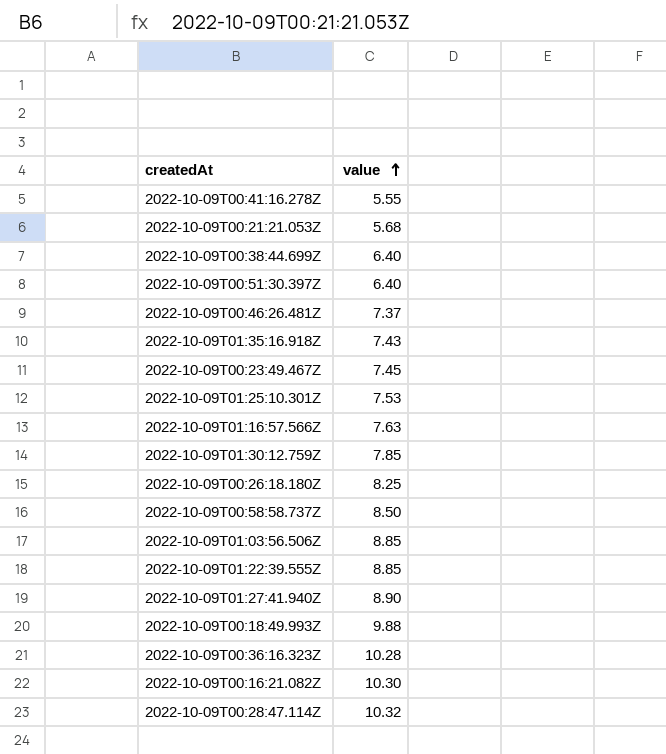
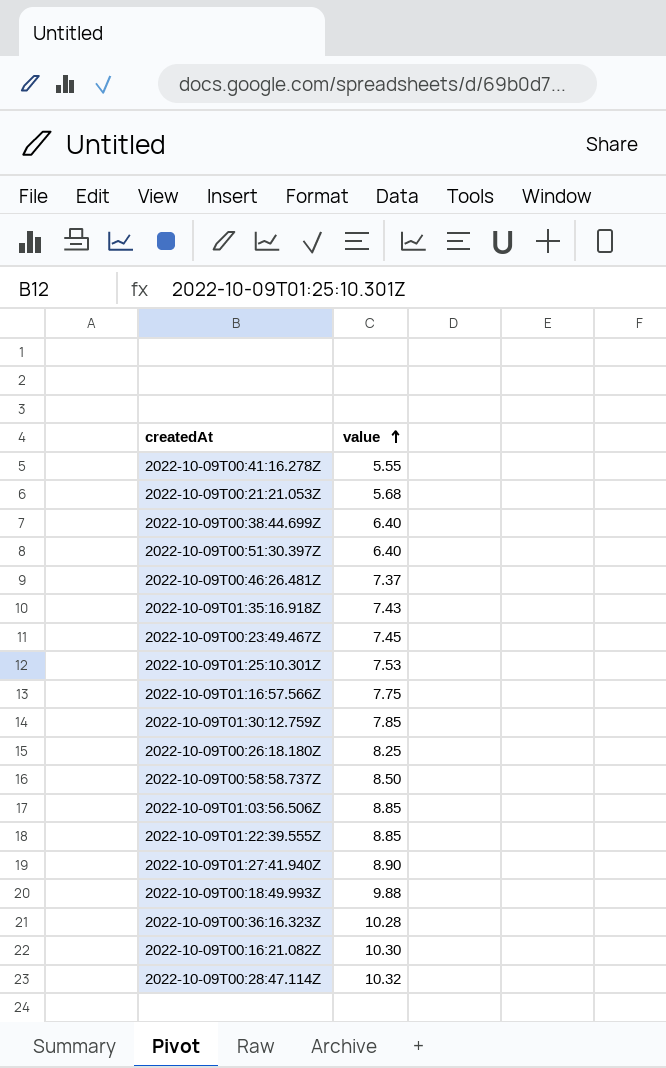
2022-10-09T01:16:57.566Z | value: 7.63 -> 7.75

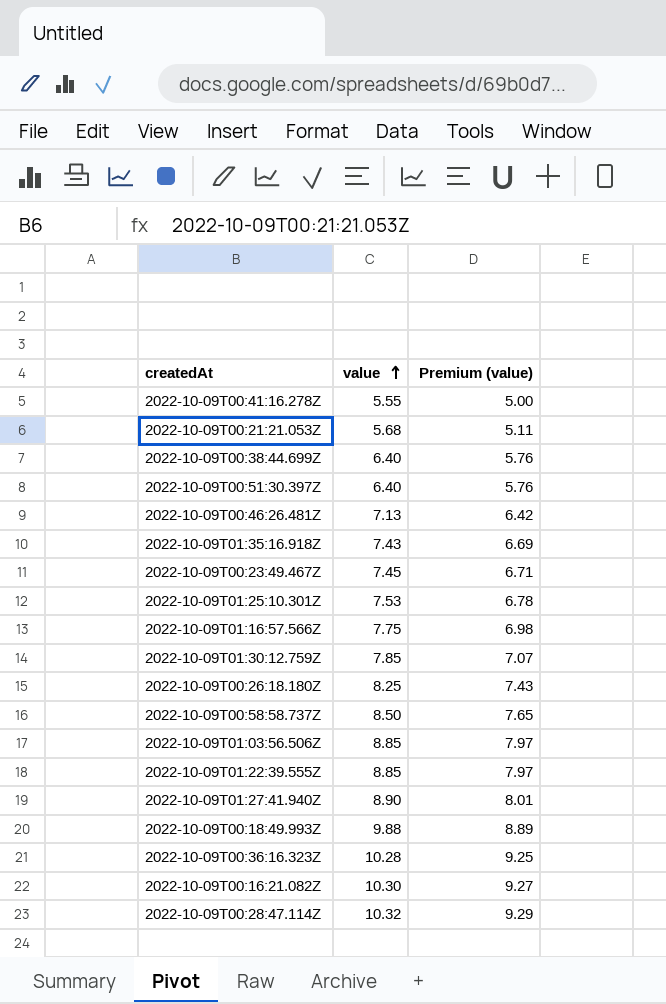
column Premium (value) | formula: none -> [value] * 0.9
2022-10-09T00:46:26.481Z | value: 7.37 -> 7.13

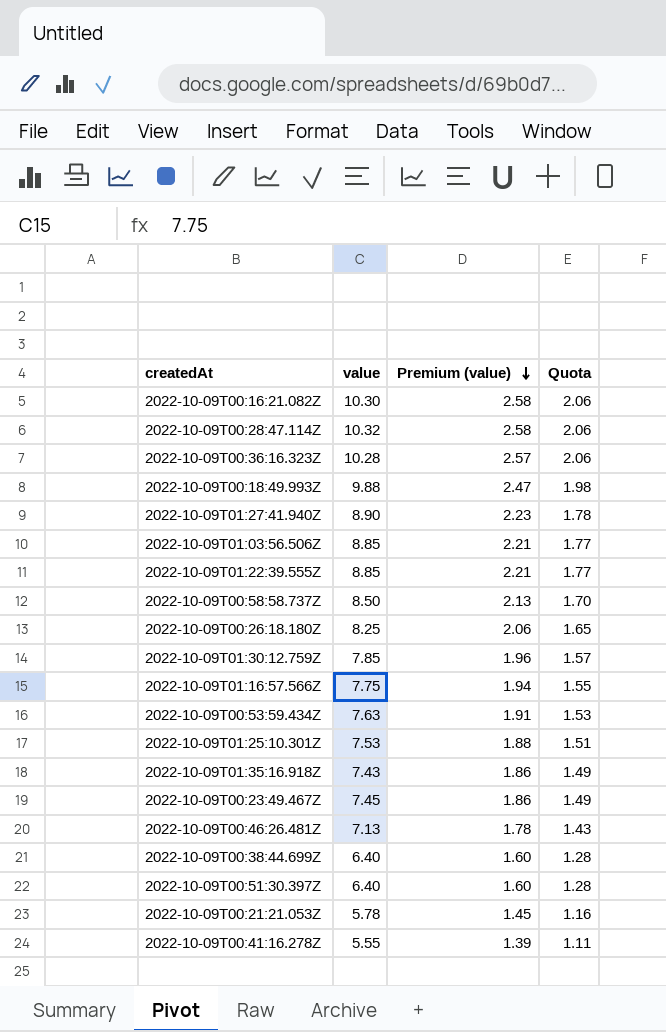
row order: value ascending -> Premium (value) descending
column Premium (value) | formula: [value] * 0.9 -> [value] * 0.25
column Quota | formula: none -> [value] * 0.2
row 2022-10-09T00:53:59.434Z: none -> 7.63 | 1.91 | 1.53
2022-10-09T00:21:21.053Z | value: 5.68 -> 5.78

